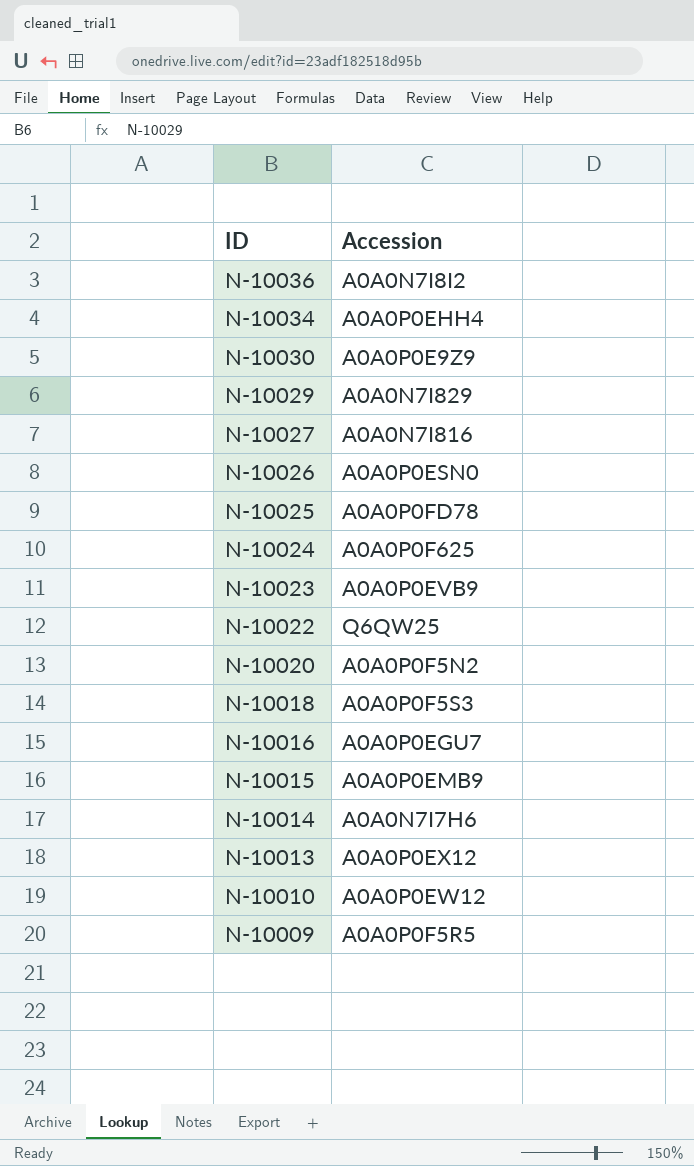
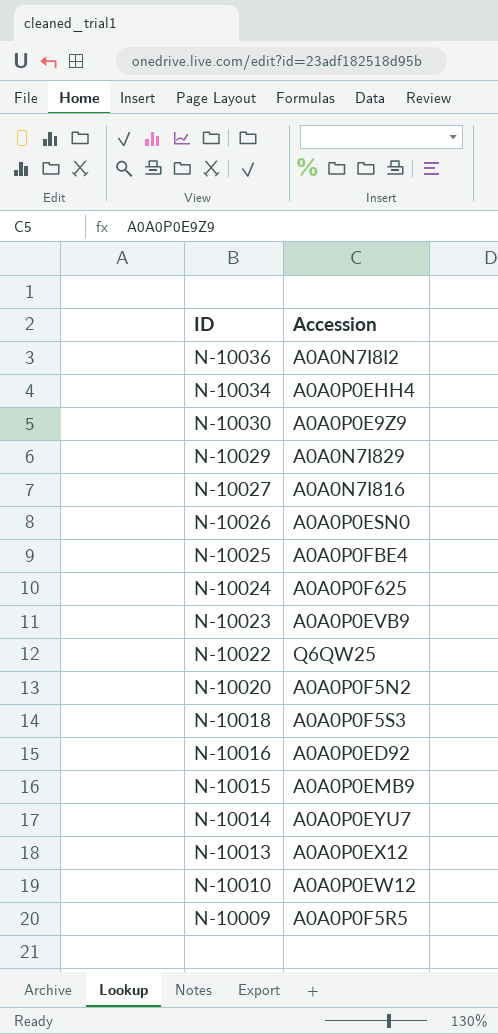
N-10025 | Accession: A0A0P0FD78 -> A0A0P0FBE4
N-10016 | Accession: A0A0P0EGU7 -> A0A0P0ED92
N-10014 | Accession: A0A0N7I7H6 -> A0A0P0EYU7

